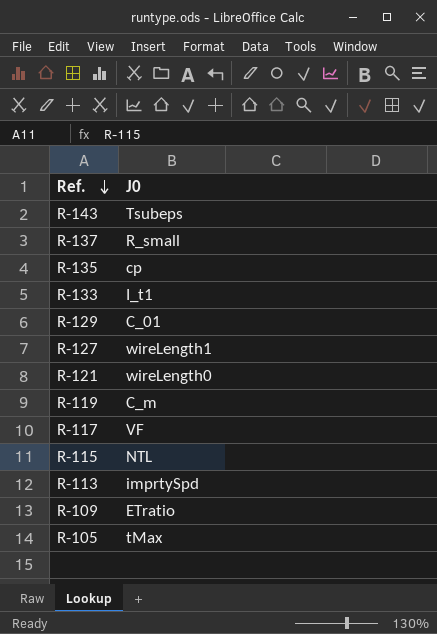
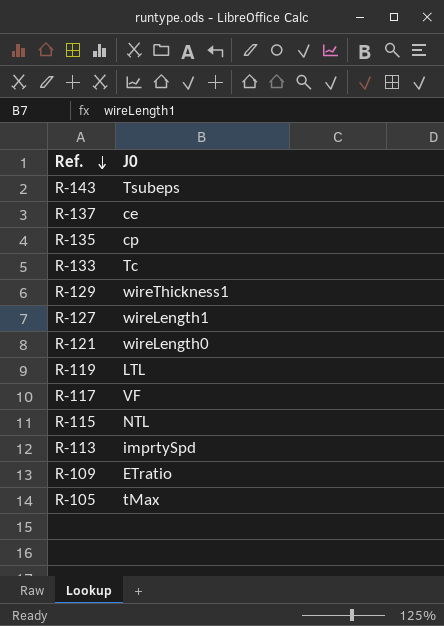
R-137 | J0: R_small -> ce
R-133 | J0: I_t1 -> Tc
R-129 | J0: C_01 -> wireThickness1
R-119 | J0: C_m -> LTL

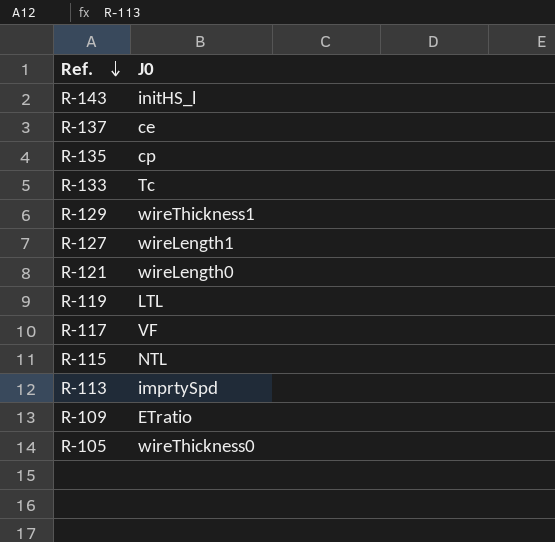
R-143 | J0: Tsubeps -> initHS_l
R-105 | J0: tMax -> wireThickness0

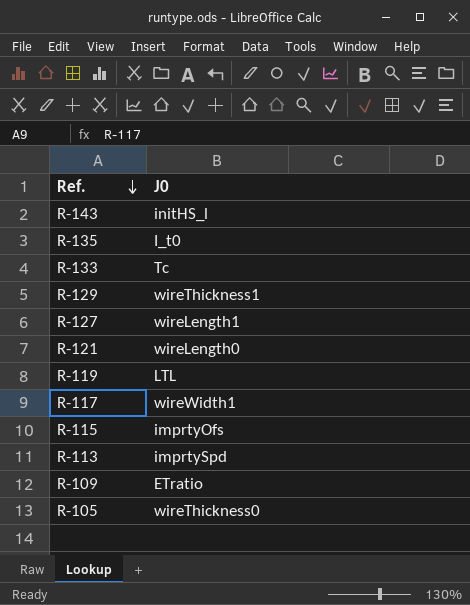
row R-137: ce -> none
R-135 | J0: cp -> I_t0
R-117 | J0: VF -> wireWidth1
R-115 | J0: NTL -> imprtyOfs

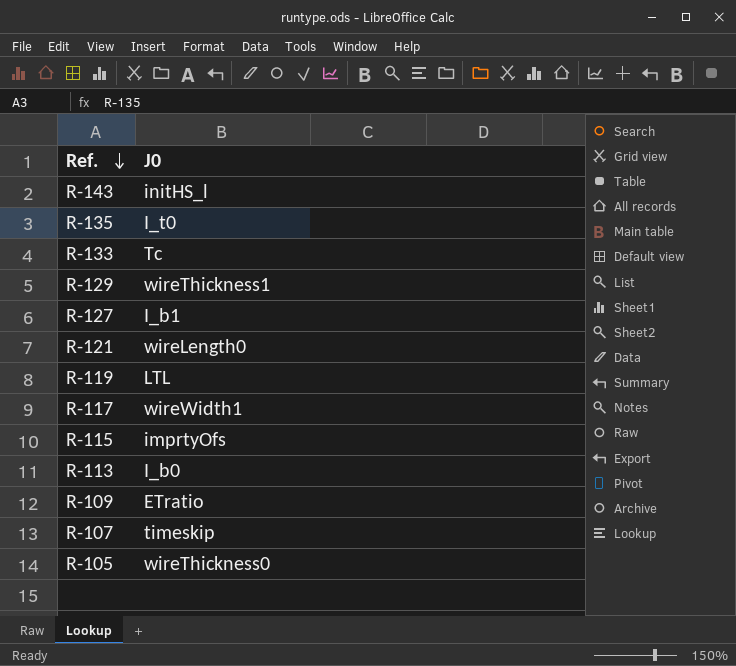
R-127 | J0: wireLength1 -> I_b1
R-113 | J0: imprtySpd -> I_b0
row R-107: none -> timeskip

